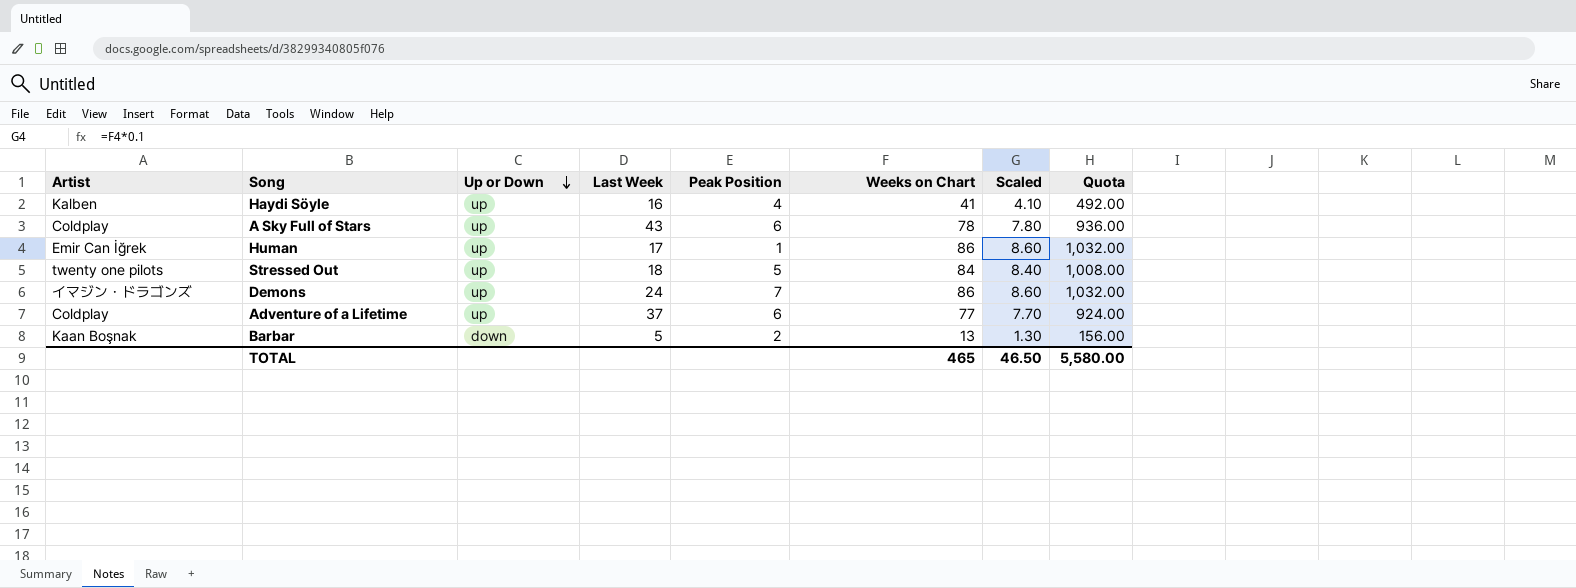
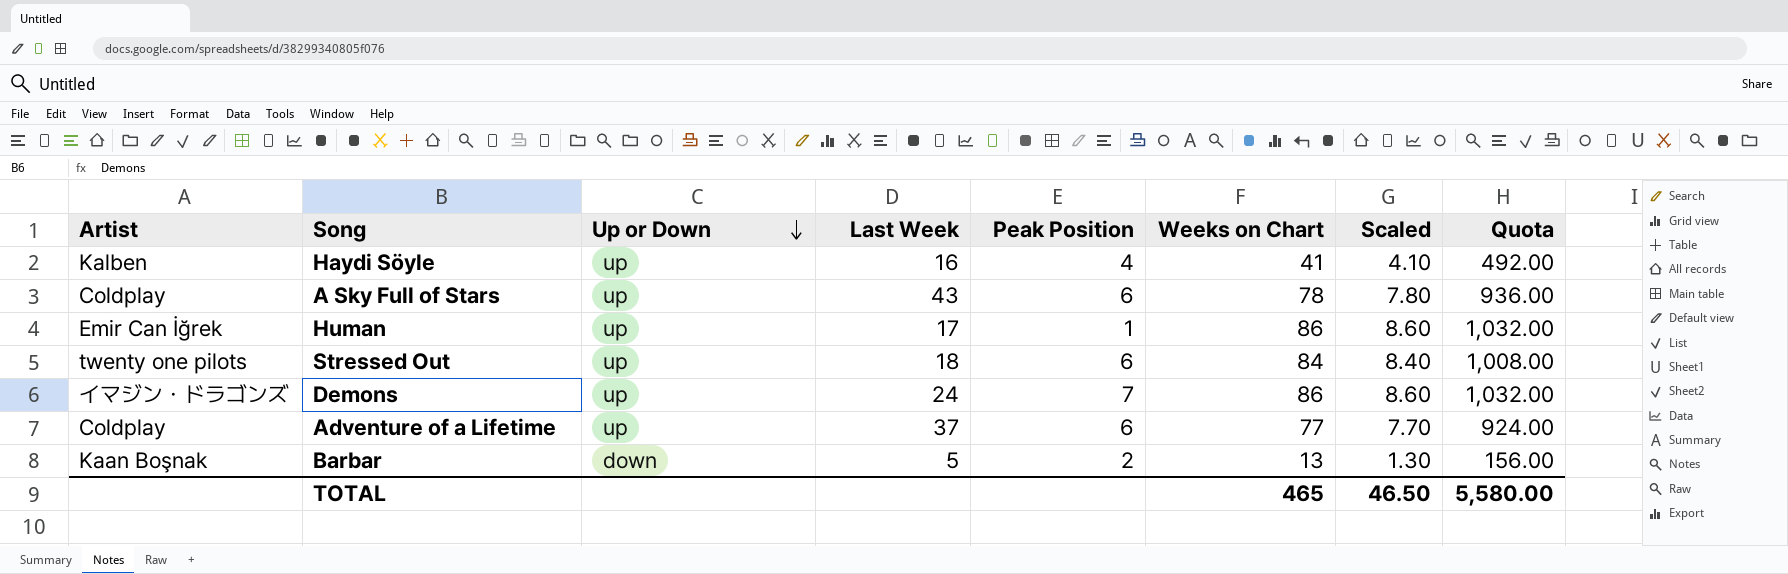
Stressed Out | Peak Position: 5 -> 6

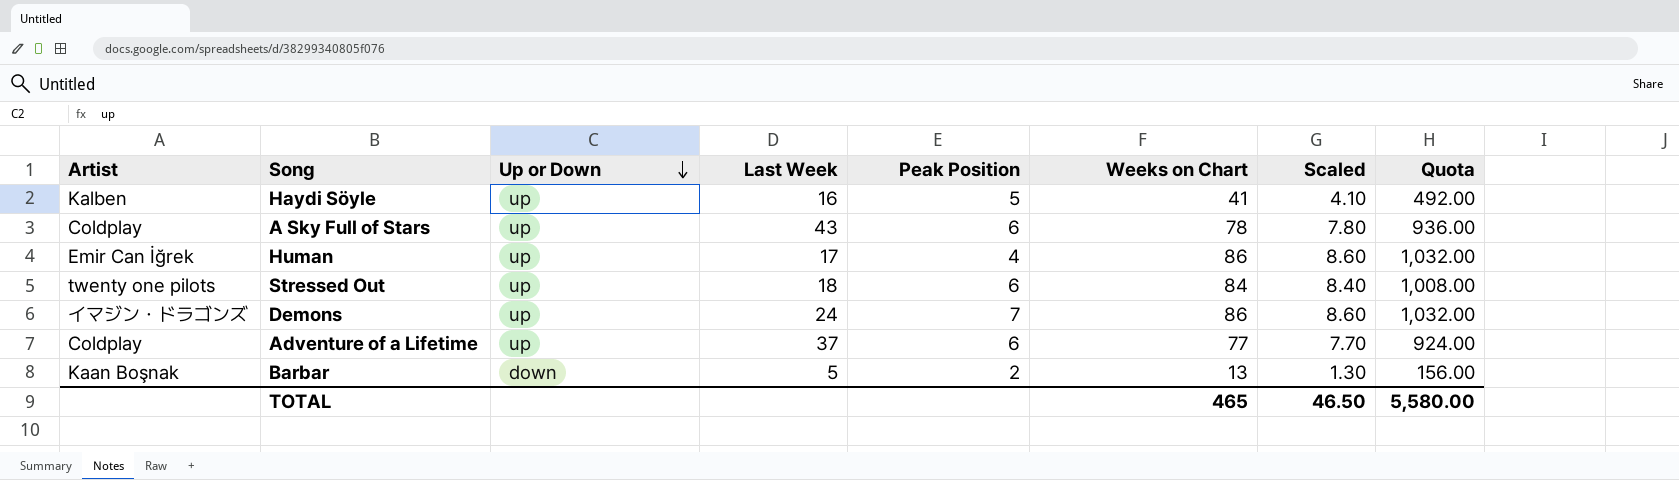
Haydi Söyle | Peak Position: 4 -> 5
Human | Peak Position: 1 -> 4

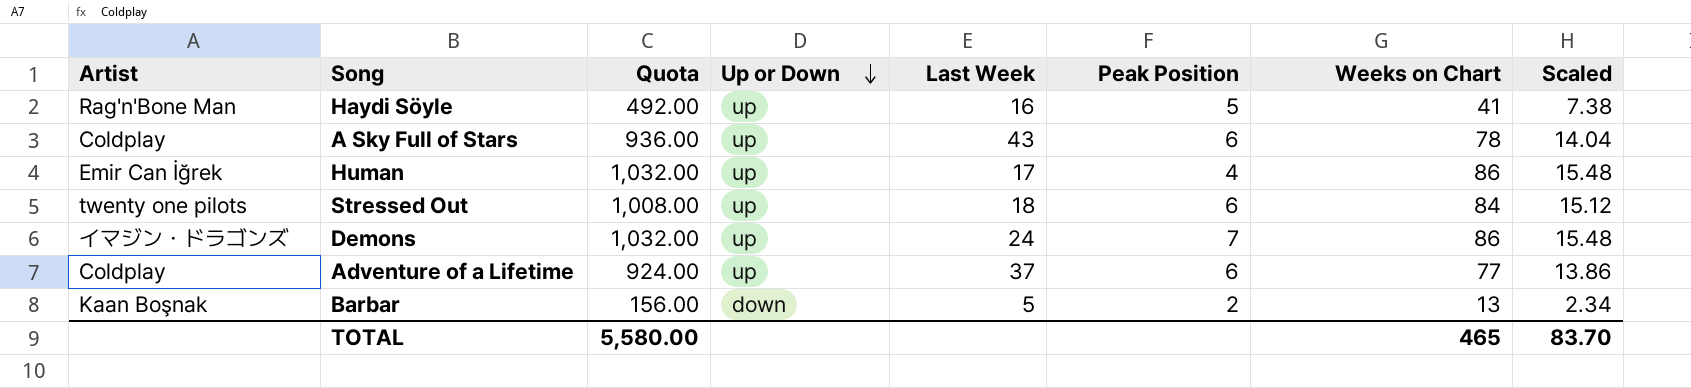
column Quota | position: 8 -> 3
column Scaled | formula: [Weeks on Chart] * 0.1 -> [Weeks on Chart] * 0.18
Haydi Söyle | Artist: Kalben -> Rag'n'Bone Man
TOTAL | Scaled: 46.50 -> 83.70

